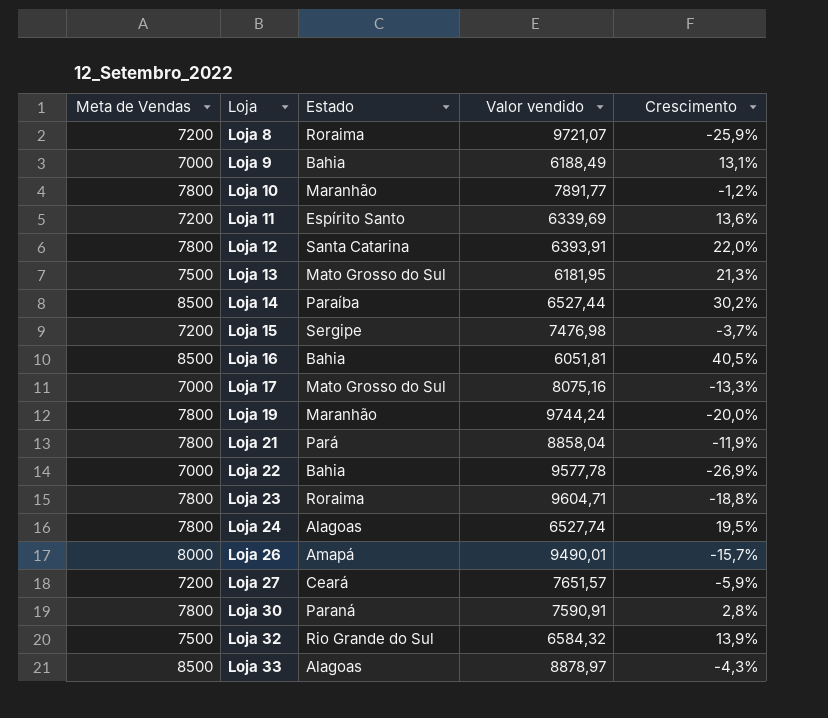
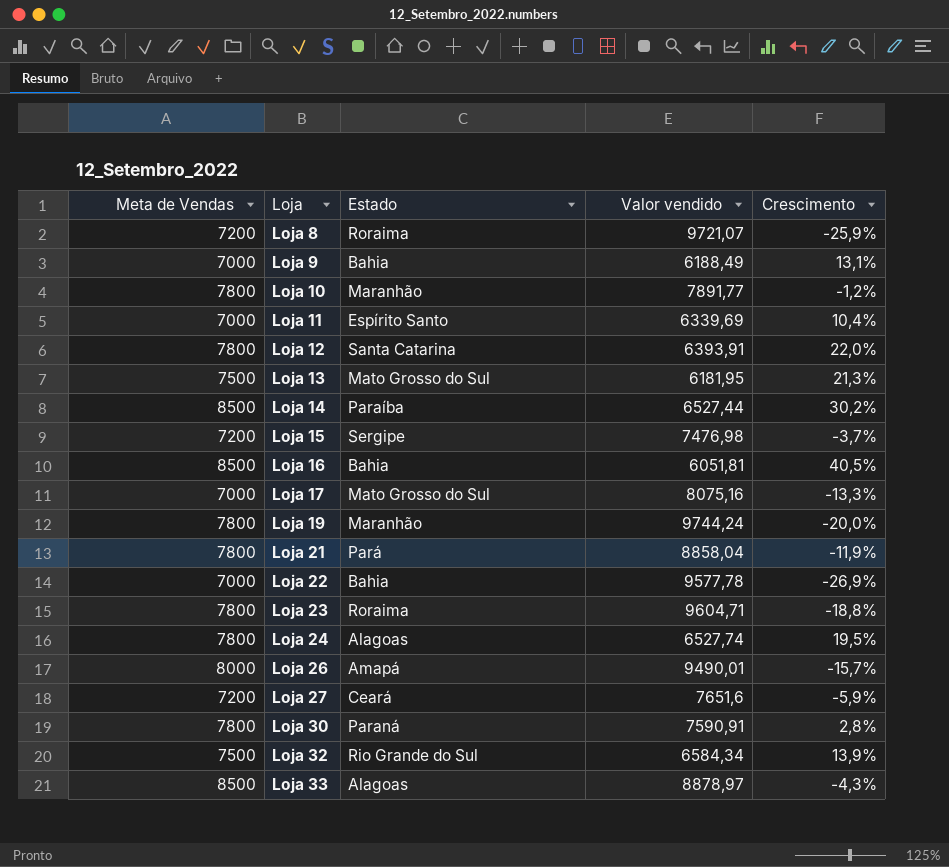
Loja 11 | Meta de Vendas: 7200 -> 7000
Loja 11 | Crescimento: 13,6% -> 10,4%
Loja 27 | Valor vendido: 7651,57 -> 7651,6
Loja 32 | Valor vendido: 6584,32 -> 6584,34

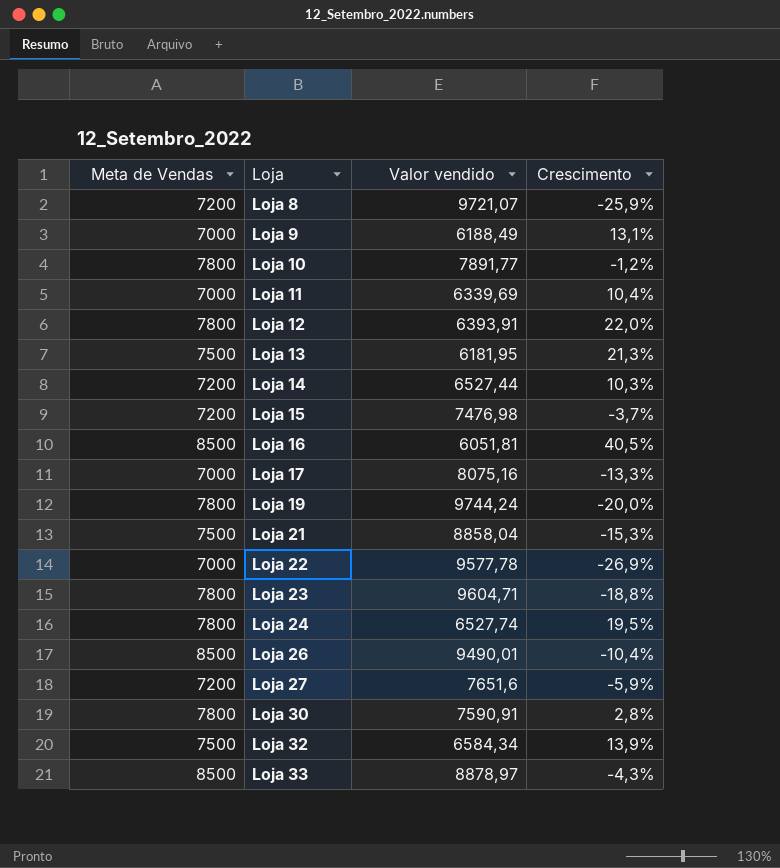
column Estado | position: 3 -> none
Loja 14 | Meta de Vendas: 8500 -> 7200
Loja 14 | Crescimento: 30,2% -> 10,3%
Loja 21 | Meta de Vendas: 7800 -> 7500
Loja 21 | Crescimento: -11,9% -> -15,3%
Loja 26 | Meta de Vendas: 8000 -> 8500
Loja 26 | Crescimento: -15,7% -> -10,4%

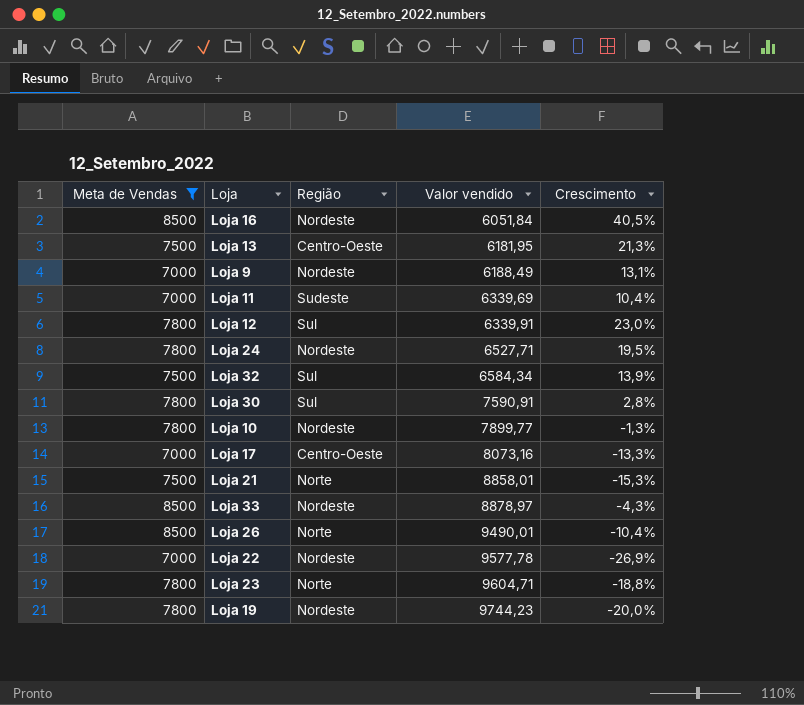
filter: none -> Meta de Vendas != 7200
row order: Loja ascending -> Valor vendido ascending
column Região | position: none -> 3
Loja 16 | Valor vendido: 6051,81 -> 6051,84
Loja 12 | Valor vendido: 6393,91 -> 6339,91
Loja 12 | Crescimento: 22,0% -> 23,0%
Loja 24 | Valor vendido: 6527,74 -> 6527,71
Loja 10 | Valor vendido: 7891,77 -> 7899,77
Loja 10 | Crescimento: -1,2% -> -1,3%
Loja 17 | Valor vendido: 8075,16 -> 8073,16
Loja 21 | Valor vendido: 8858,04 -> 8858,01
Loja 19 | Valor vendido: 9744,24 -> 9744,23

